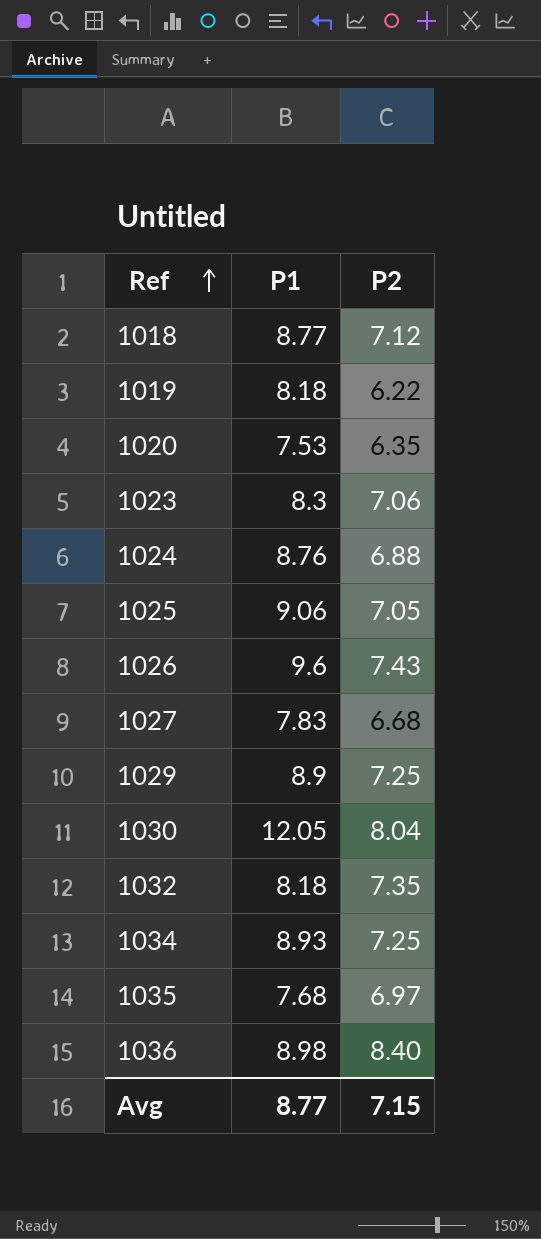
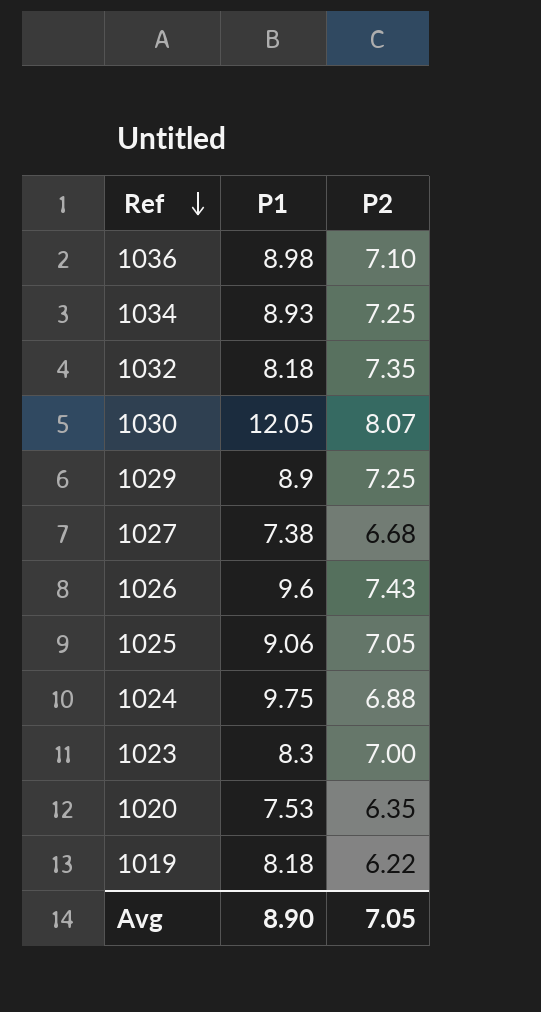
row order: Ref ascending -> Ref descending
row 1018: 8.77 | 7.12 -> none
row 1035: 7.68 | 6.97 -> none
1036 | P2: 8.40 -> 7.10
1030 | P2: 8.04 -> 8.07
1027 | P1: 7.83 -> 7.38
1024 | P1: 8.76 -> 9.75
1023 | P2: 7.06 -> 7.00
Avg | P1: 8.77 -> 8.90
Avg | P2: 7.15 -> 7.05

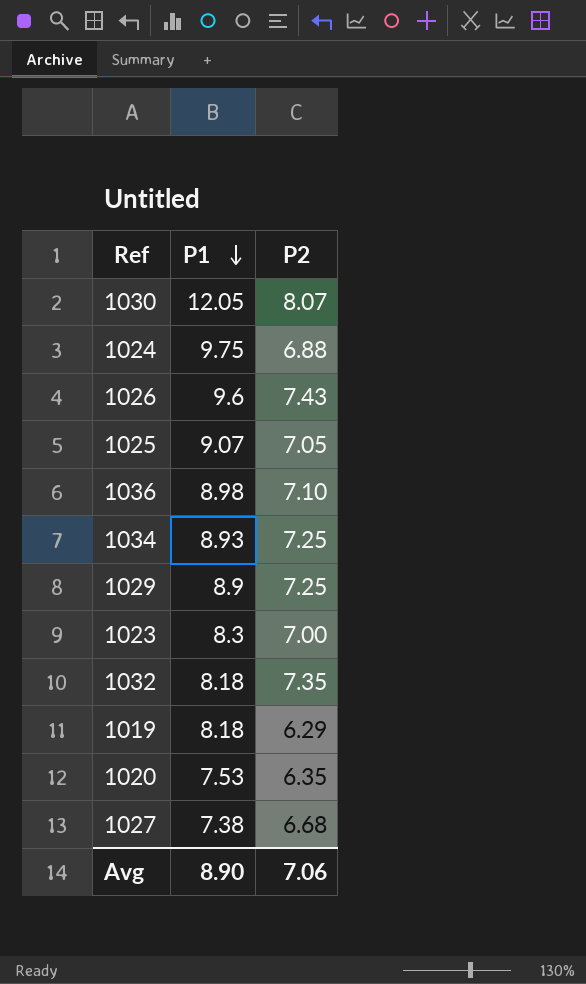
row order: Ref descending -> P1 descending
1025 | P1: 9.06 -> 9.07
1019 | P2: 6.22 -> 6.29
Avg | P2: 7.05 -> 7.06

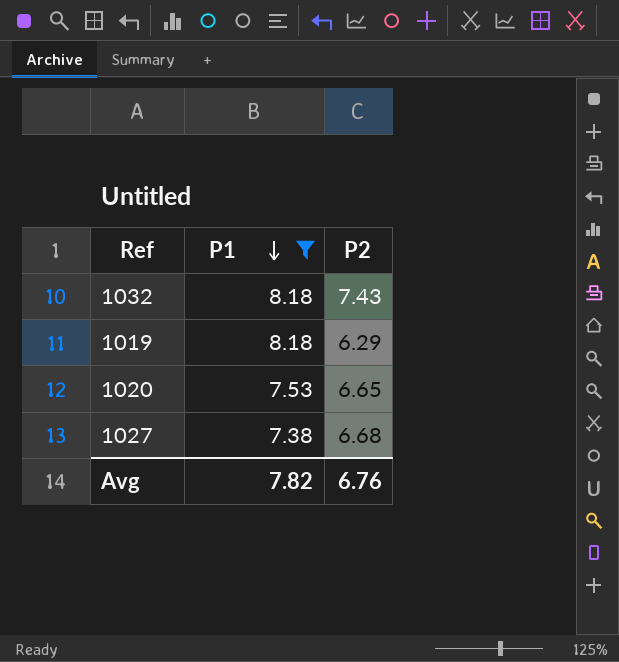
filter: none -> P1 <= 8.18
1032 | P2: 7.35 -> 7.43
1020 | P2: 6.35 -> 6.65
Avg | P1: 8.90 -> 7.82
Avg | P2: 7.06 -> 6.76

